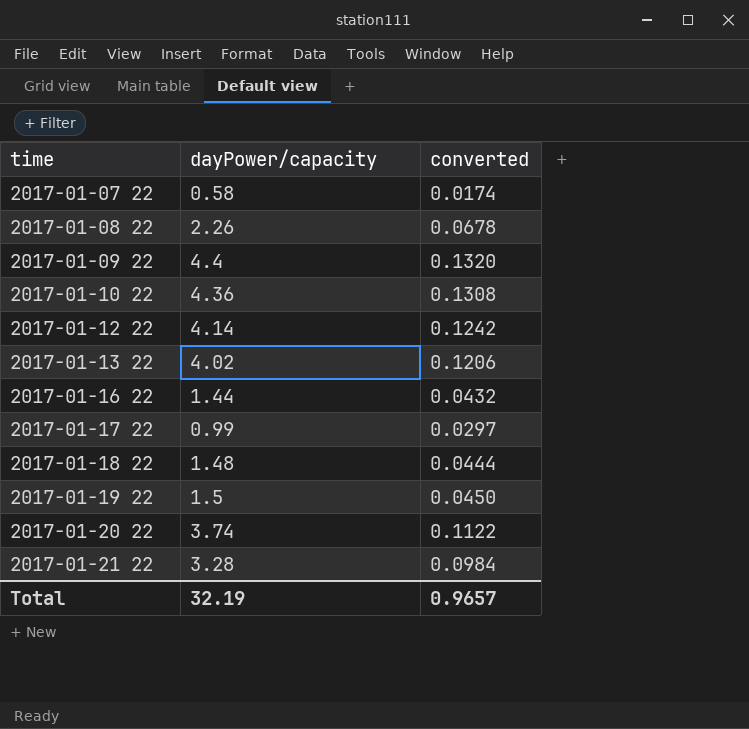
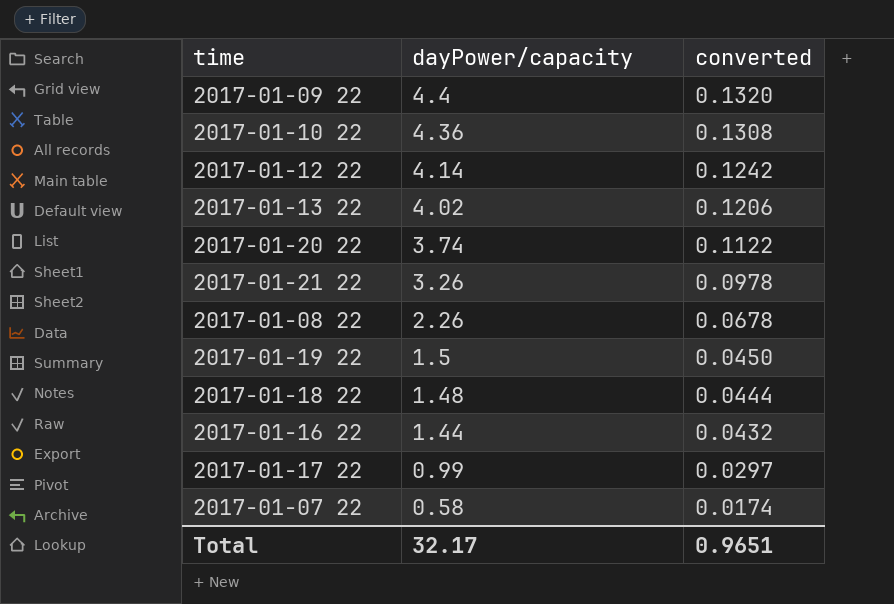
row order: time ascending -> dayPower/capacity descending
2017-01-21 22 | dayPower/capacity: 3.28 -> 3.26
2017-01-21 22 | converted: 0.0984 -> 0.0978
Total | dayPower/capacity: 32.19 -> 32.17
Total | converted: 0.9657 -> 0.9651

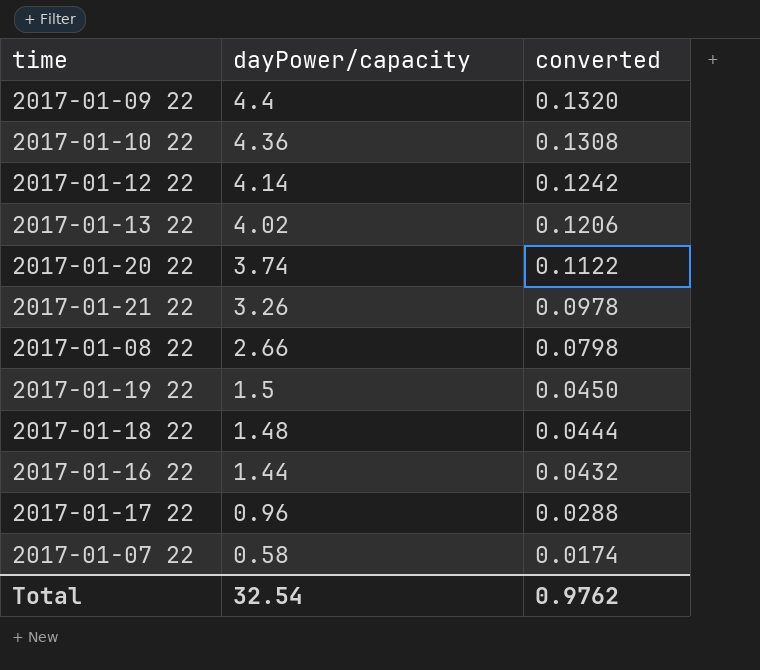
2017-01-08 22 | dayPower/capacity: 2.26 -> 2.66
2017-01-08 22 | converted: 0.0678 -> 0.0798
2017-01-17 22 | dayPower/capacity: 0.99 -> 0.96
2017-01-17 22 | converted: 0.0297 -> 0.0288
Total | dayPower/capacity: 32.17 -> 32.54
Total | converted: 0.9651 -> 0.9762

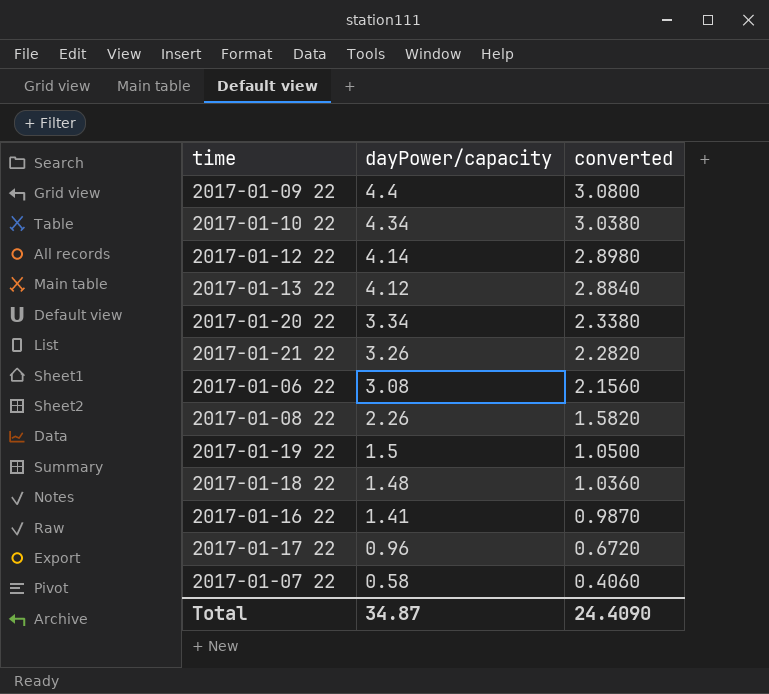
column converted | formula: [dayPower/capacity] * 0.03 -> [dayPower/capacity] * 0.7
2017-01-10 22 | dayPower/capacity: 4.36 -> 4.34
2017-01-13 22 | dayPower/capacity: 4.02 -> 4.12
2017-01-20 22 | dayPower/capacity: 3.74 -> 3.34
row 2017-01-06 22: none -> 3.08 | 2.1560
2017-01-08 22 | dayPower/capacity: 2.66 -> 2.26
2017-01-16 22 | dayPower/capacity: 1.44 -> 1.41
Total | dayPower/capacity: 32.54 -> 34.87
Total | converted: 0.9762 -> 24.4090

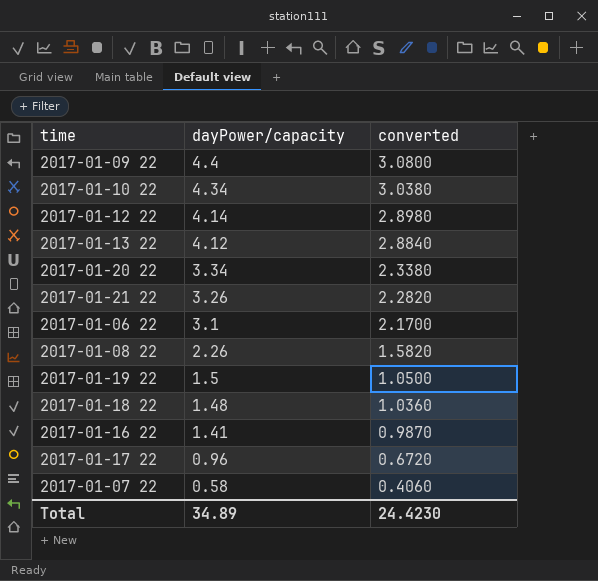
2017-01-06 22 | dayPower/capacity: 3.08 -> 3.1
2017-01-06 22 | converted: 2.1560 -> 2.1700
Total | dayPower/capacity: 34.87 -> 34.89
Total | converted: 24.4090 -> 24.4230

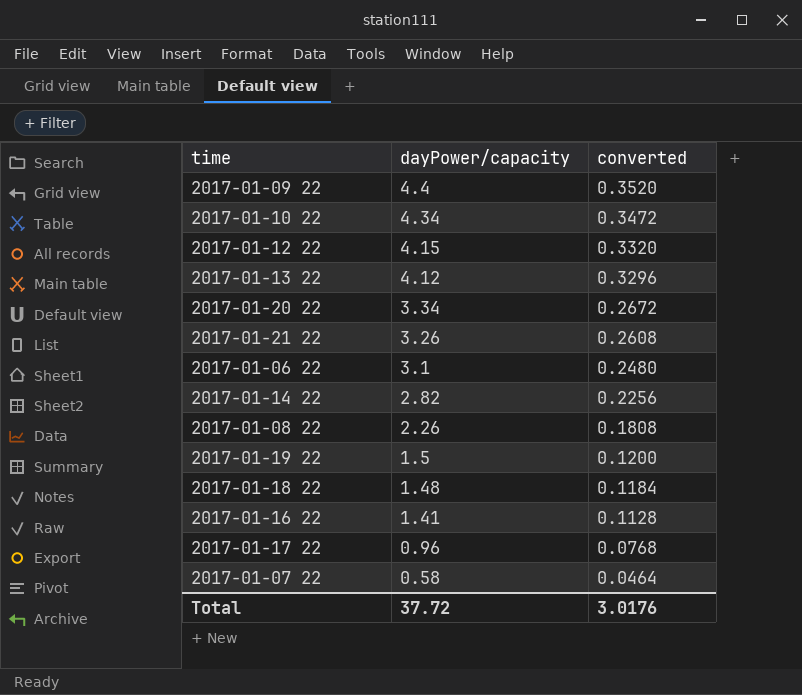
column converted | formula: [dayPower/capacity] * 0.7 -> [dayPower/capacity] * 0.08
2017-01-12 22 | dayPower/capacity: 4.14 -> 4.15
row 2017-01-14 22: none -> 2.82 | 0.2256
Total | dayPower/capacity: 34.89 -> 37.72
Total | converted: 24.4230 -> 3.0176

